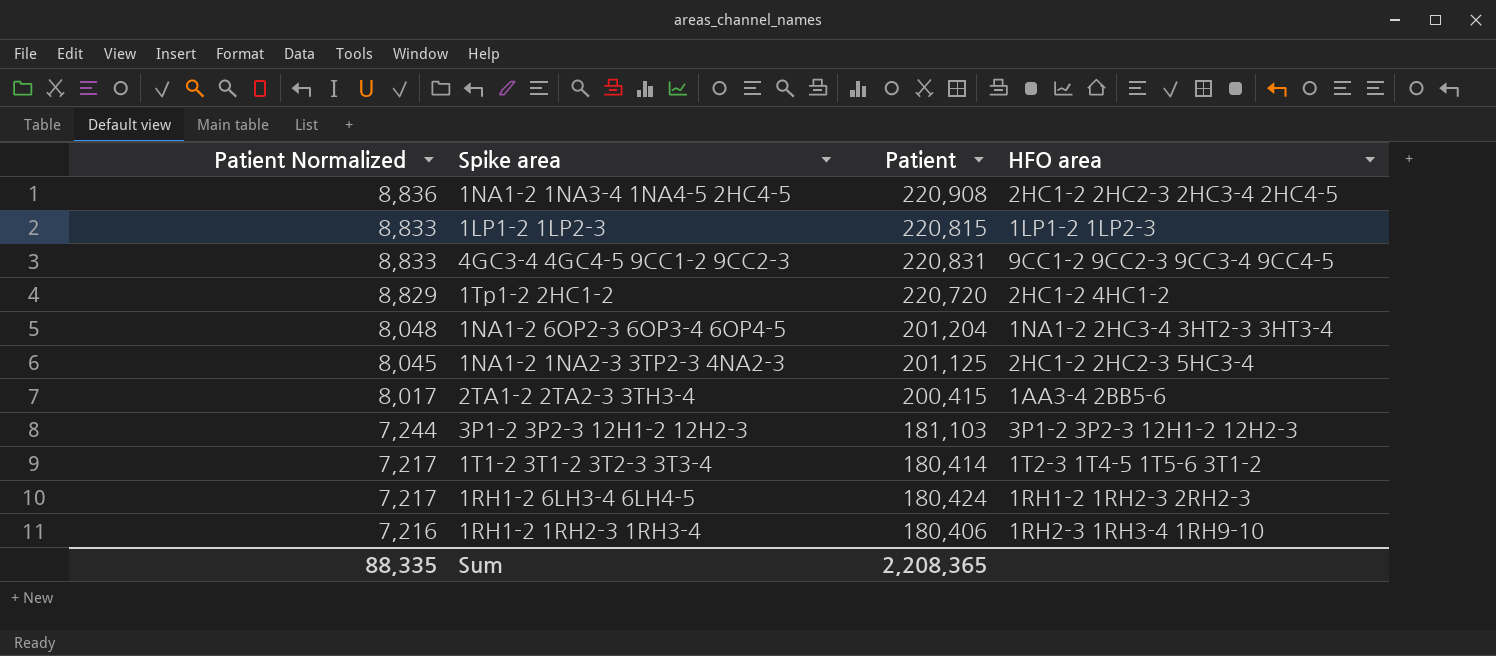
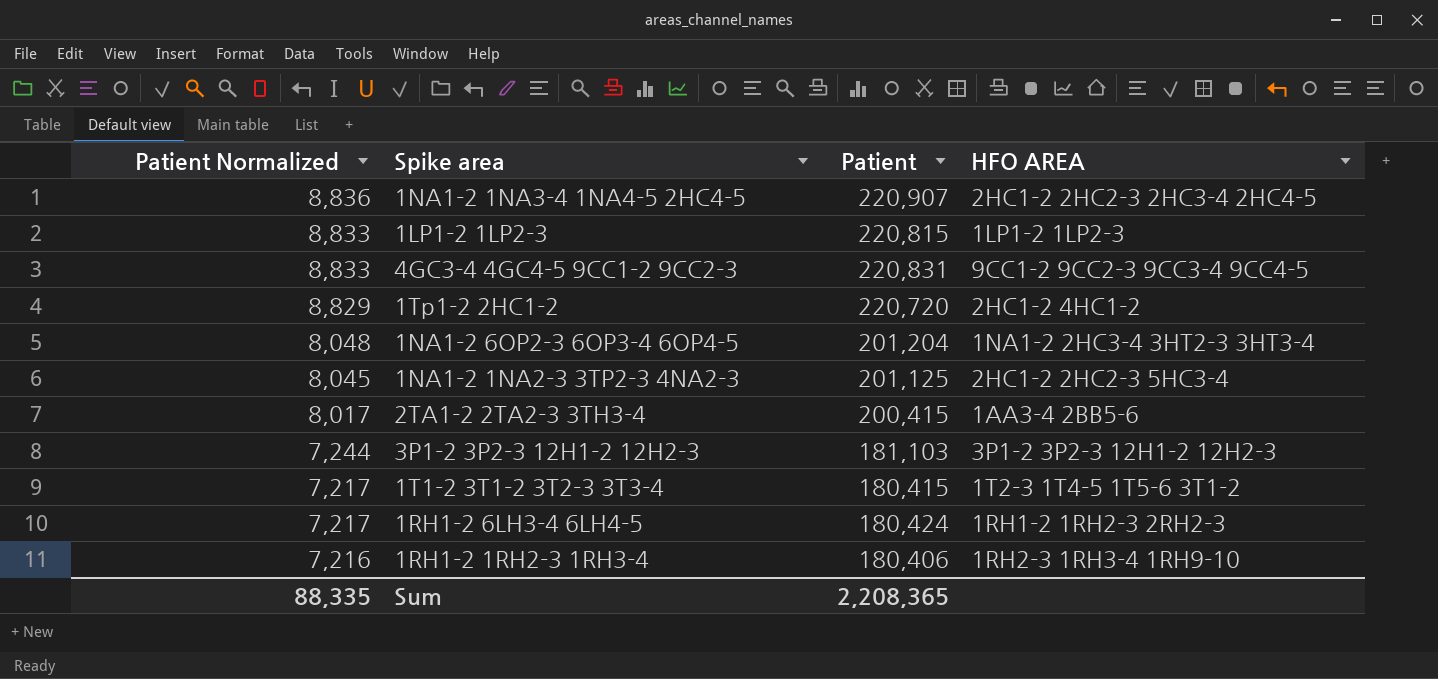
column name: HFO area -> HFO AREA
1NA1-2 1NA3-4 1NA4-5 2HC4-5 | Patient: 220,908 -> 220,907
1T1-2 3T1-2 3T2-3 3T3-4 | Patient: 180,414 -> 180,415

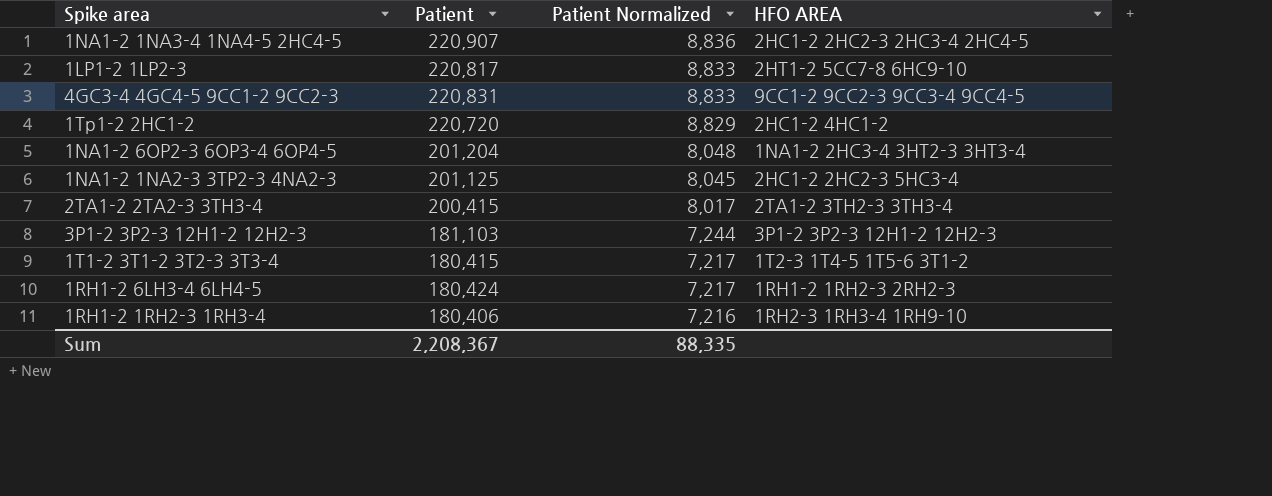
column Patient Normalized | position: 1 -> 3
1LP1-2 1LP2-3 | Patient: 220,815 -> 220,817
1LP1-2 1LP2-3 | HFO AREA: 1LP1-2 1LP2-3 -> 2HT1-2 5CC7-8 6HC9-10
2TA1-2 2TA2-3 3TH3-4 | HFO AREA: 1AA3-4 2BB5-6 -> 2TA1-2 3TH2-3 3TH3-4
Sum | Patient: 2,208,365 -> 2,208,367

